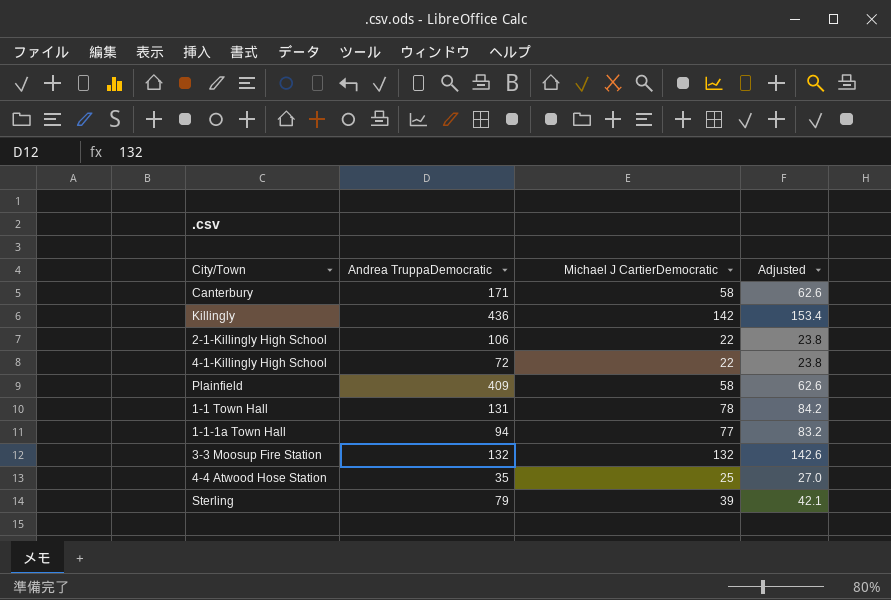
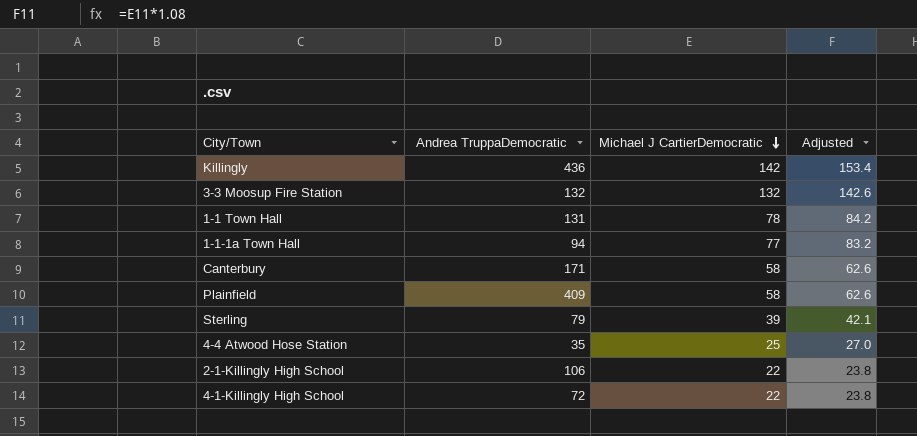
row order: none -> Michael J CartierDemocratic descending

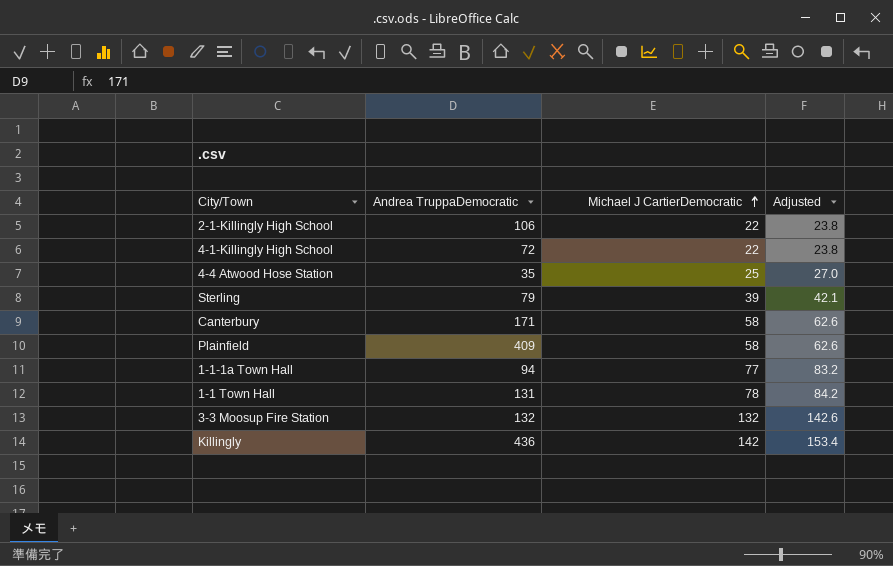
row order: Michael J CartierDemocratic descending -> Michael J CartierDemocratic ascending

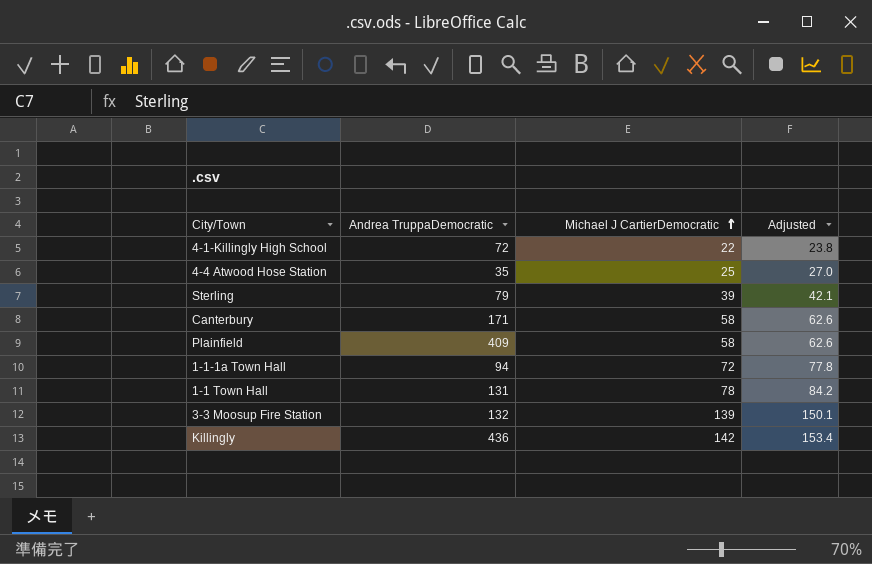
row 2-1-Killingly High School: 106 | 22 | 23.8 -> none
1-1-1a Town Hall | Michael J CartierDemocratic: 77 -> 72
1-1-1a Town Hall | Adjusted: 83.2 -> 77.8
3-3 Moosup Fire Station | Michael J CartierDemocratic: 132 -> 139
3-3 Moosup Fire Station | Adjusted: 142.6 -> 150.1

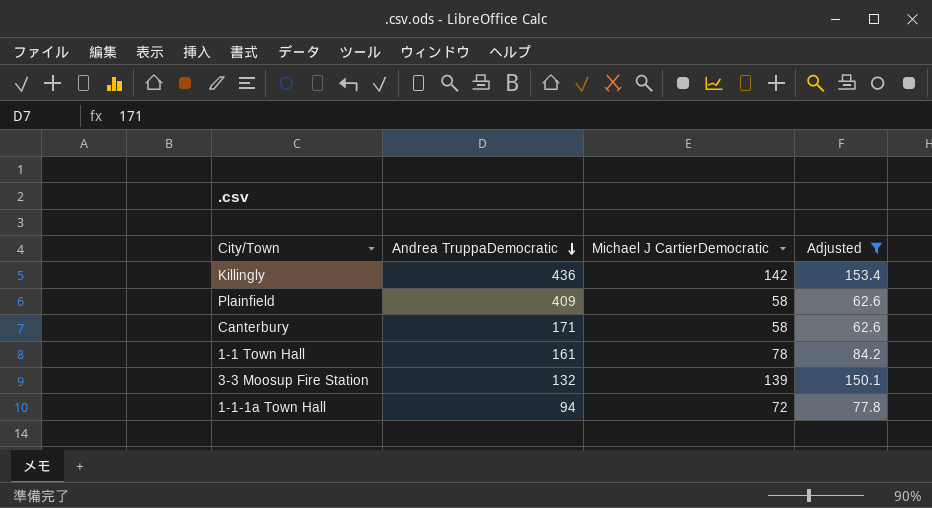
filter: none -> Adjusted >= 62.6
row order: Michael J CartierDemocratic ascending -> Andrea TruppaDemocratic descending
1-1 Town Hall | Andrea TruppaDemocratic: 131 -> 161

